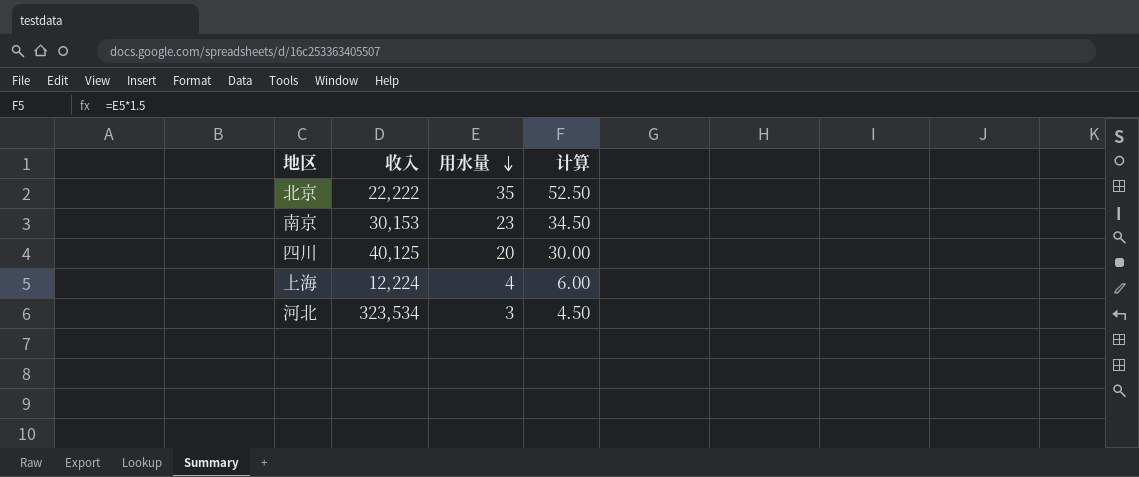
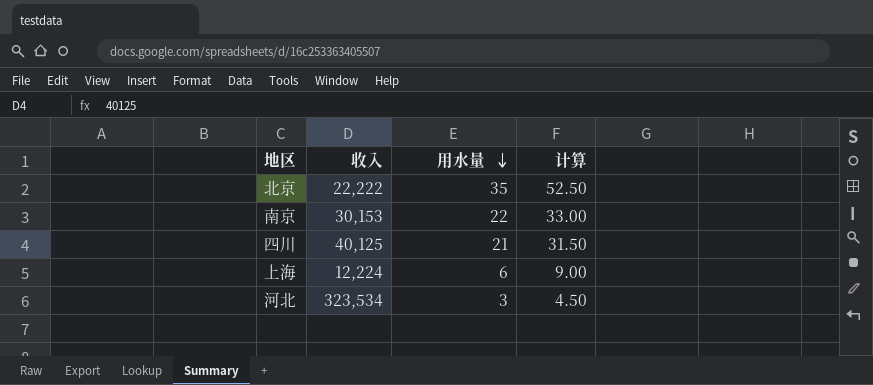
南京 | 用水量: 23 -> 22
南京 | 计算: 34.50 -> 33.00
四川 | 用水量: 20 -> 21
四川 | 计算: 30.00 -> 31.50
上海 | 用水量: 4 -> 6
上海 | 计算: 6.00 -> 9.00

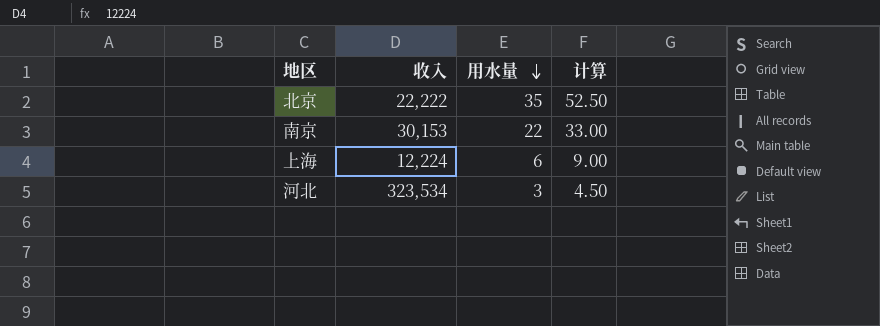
row 四川: 40,125 | 21 | 31.50 -> none

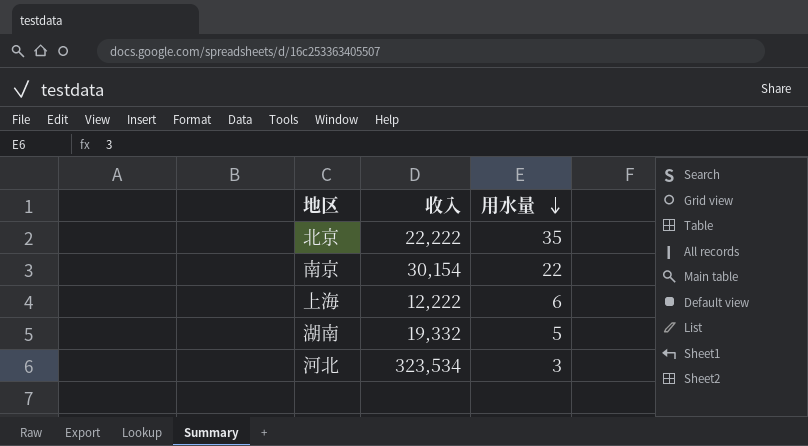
column 计算 | formula: [用水量] * 1.5 -> none
南京 | 收入: 30,153 -> 30,154
上海 | 收入: 12,224 -> 12,222
row 湖南: none -> 19,332 | 5

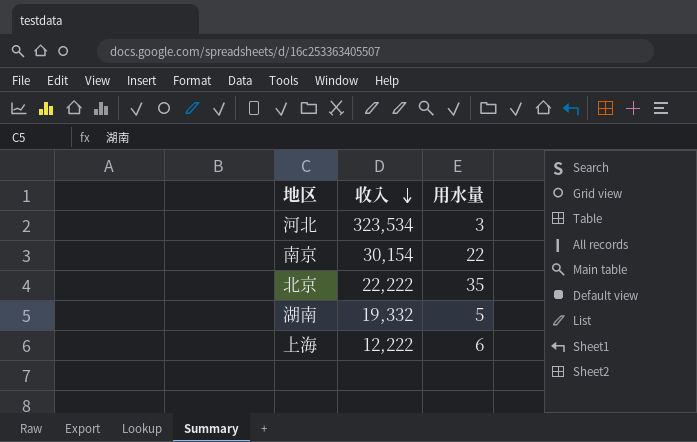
row order: 用水量 descending -> 收入 descending

